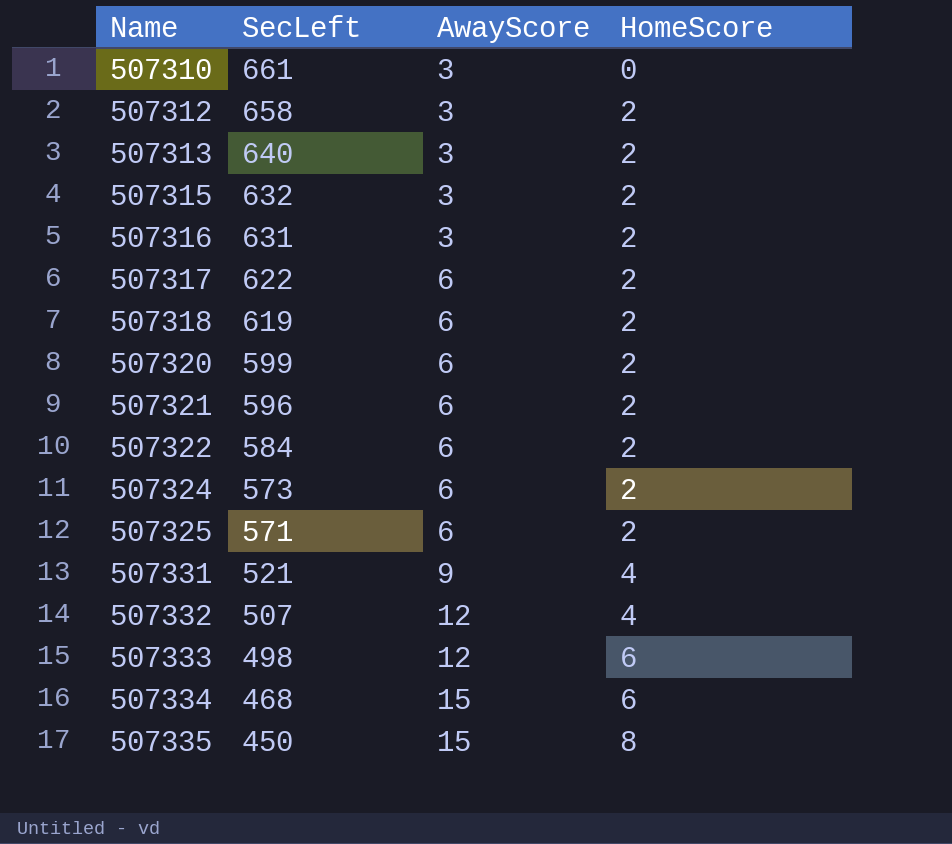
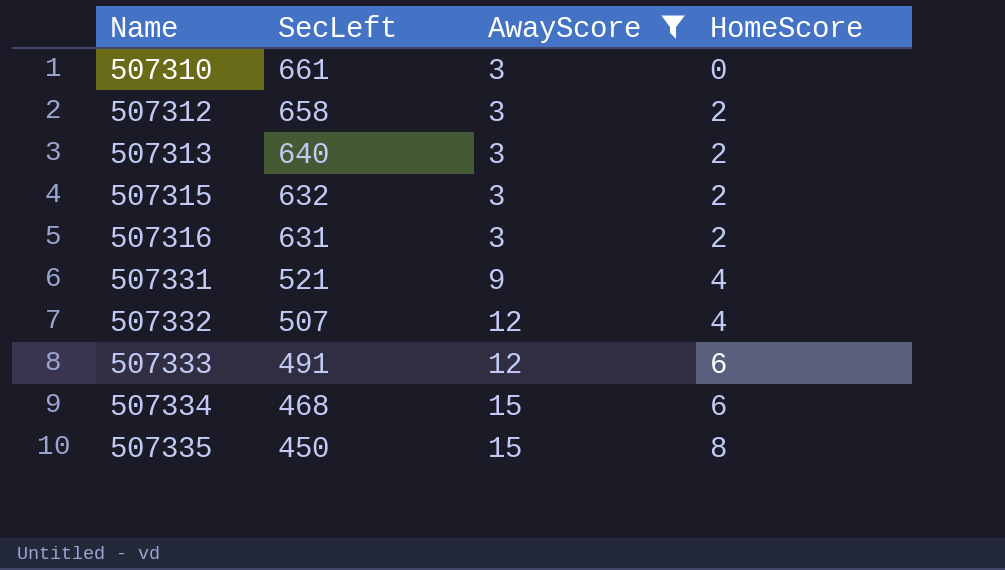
filter: none -> AwayScore != 6
507333 | SecLeft: 498 -> 491

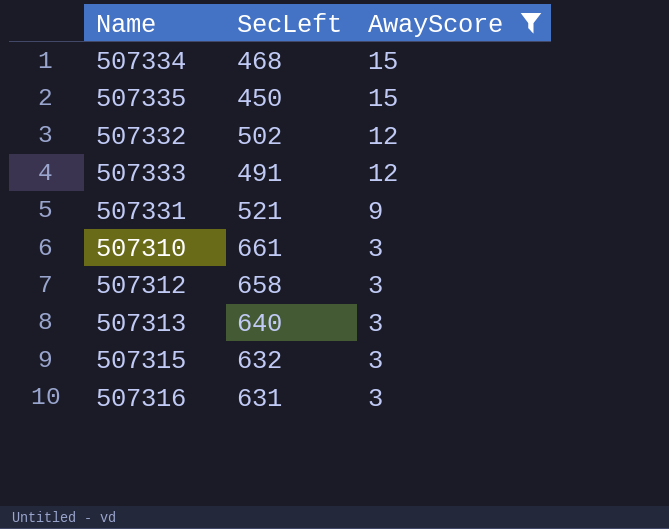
row order: Name ascending -> AwayScore descending
column HomeScore | position: 4 -> none
507332 | SecLeft: 507 -> 502

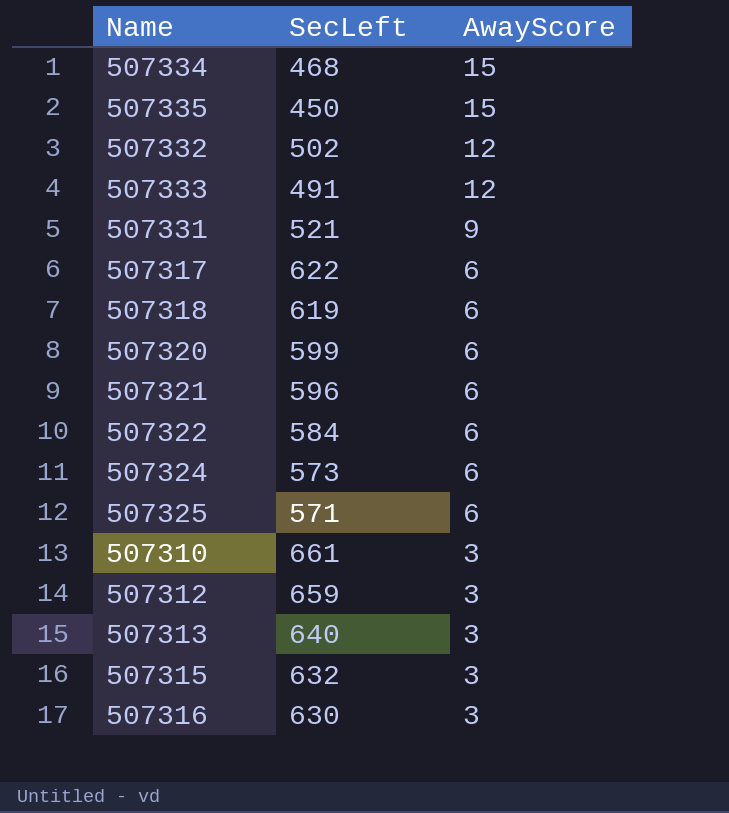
filter: AwayScore != 6 -> none
507312 | SecLeft: 658 -> 659
507316 | SecLeft: 631 -> 630

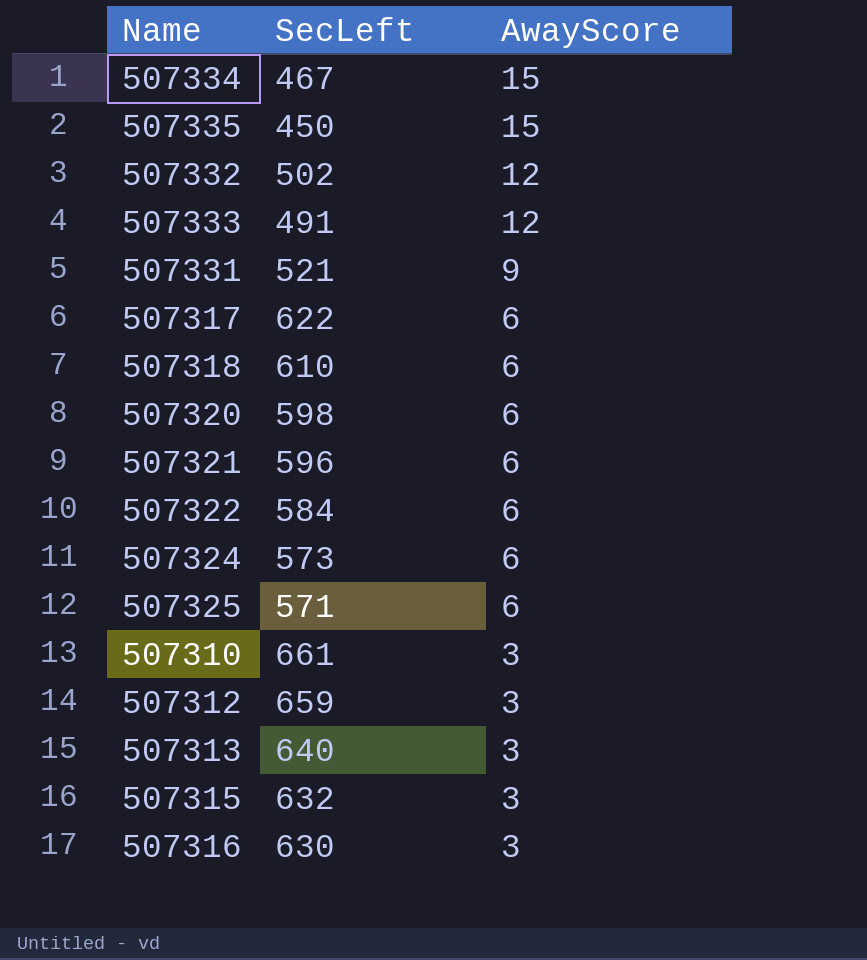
507334 | SecLeft: 468 -> 467
507318 | SecLeft: 619 -> 610
507320 | SecLeft: 599 -> 598

